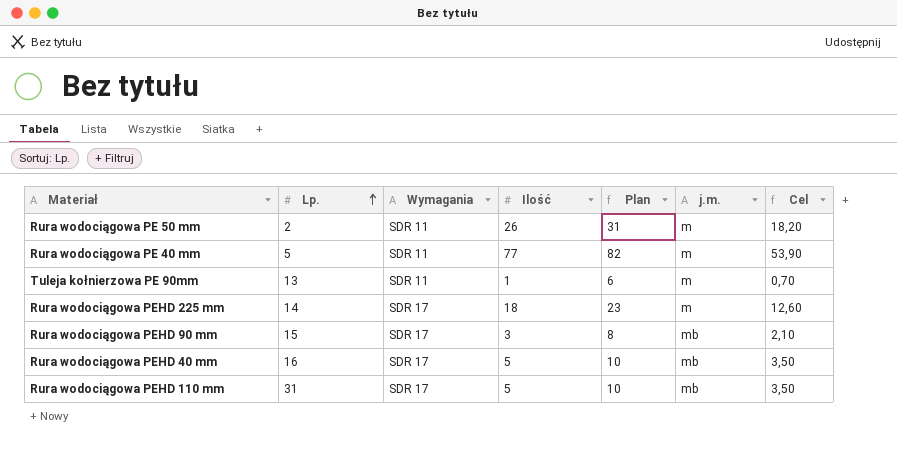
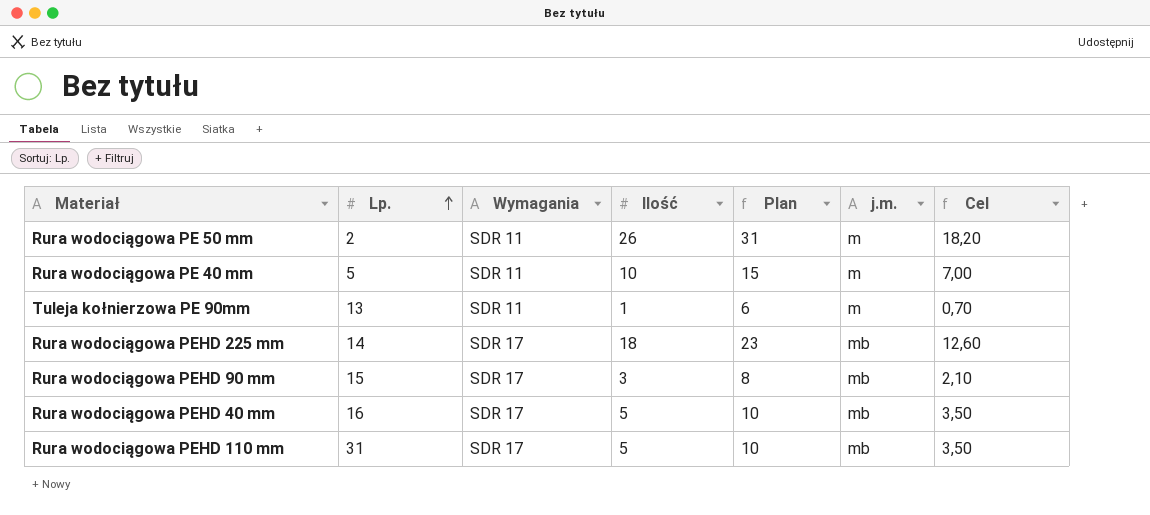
Rura wodociągowa PE 40 mm | Ilość: 77 -> 10
Rura wodociągowa PE 40 mm | Plan: 82 -> 15
Rura wodociągowa PE 40 mm | Cel: 53,90 -> 7,00
Rura wodociągowa PEHD 225 mm | j.m.: m -> mb

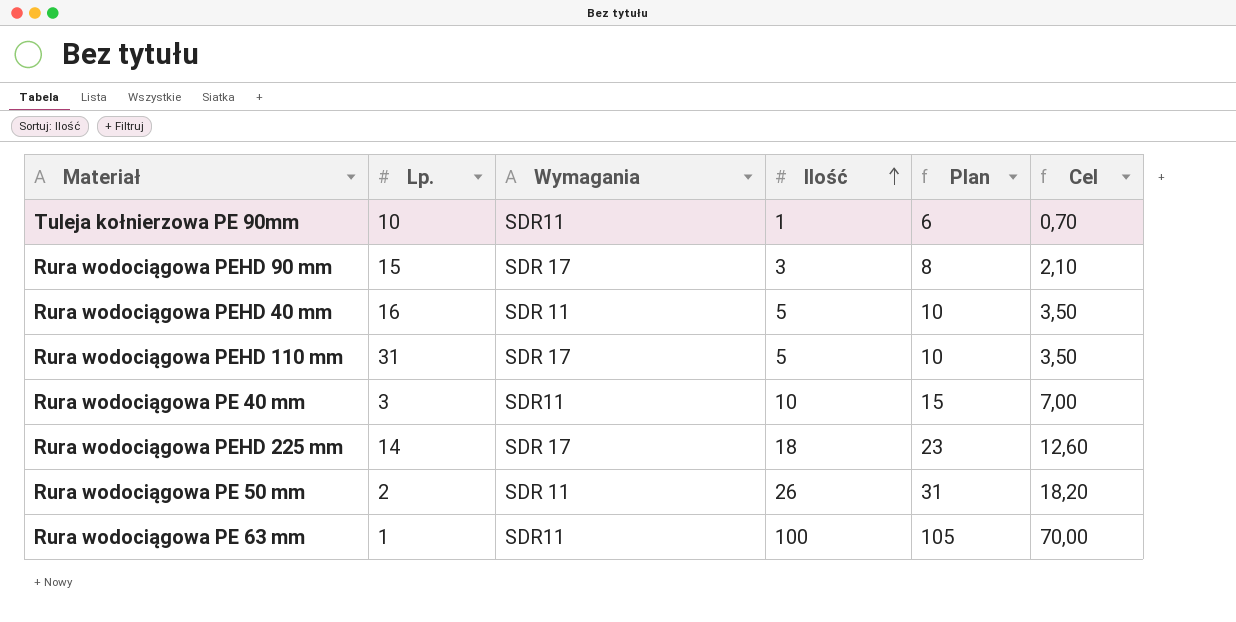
row order: Lp. ascending -> Ilość ascending
column j.m. | position: 6 -> none
Tuleja kołnierzowa PE 90mm | Lp.: 13 -> 10
Tuleja kołnierzowa PE 90mm | Wymagania: SDR 11 -> SDR11
Rura wodociągowa PEHD 40 mm | Wymagania: SDR 17 -> SDR 11
Rura wodociągowa PE 40 mm | Lp.: 5 -> 3
Rura wodociągowa PE 40 mm | Wymagania: SDR 11 -> SDR11
row Rura wodociągowa PE 63 mm: none -> 1 | SDR11 | 100 | 105 | 70,00

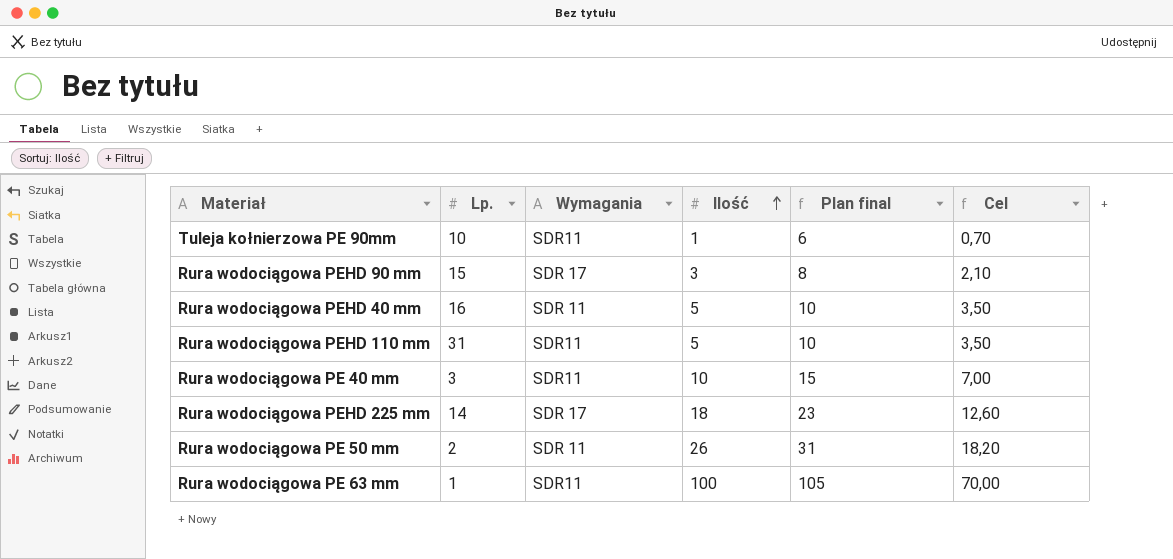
column name: Plan -> Plan final
Rura wodociągowa PEHD 110 mm | Wymagania: SDR 17 -> SDR11

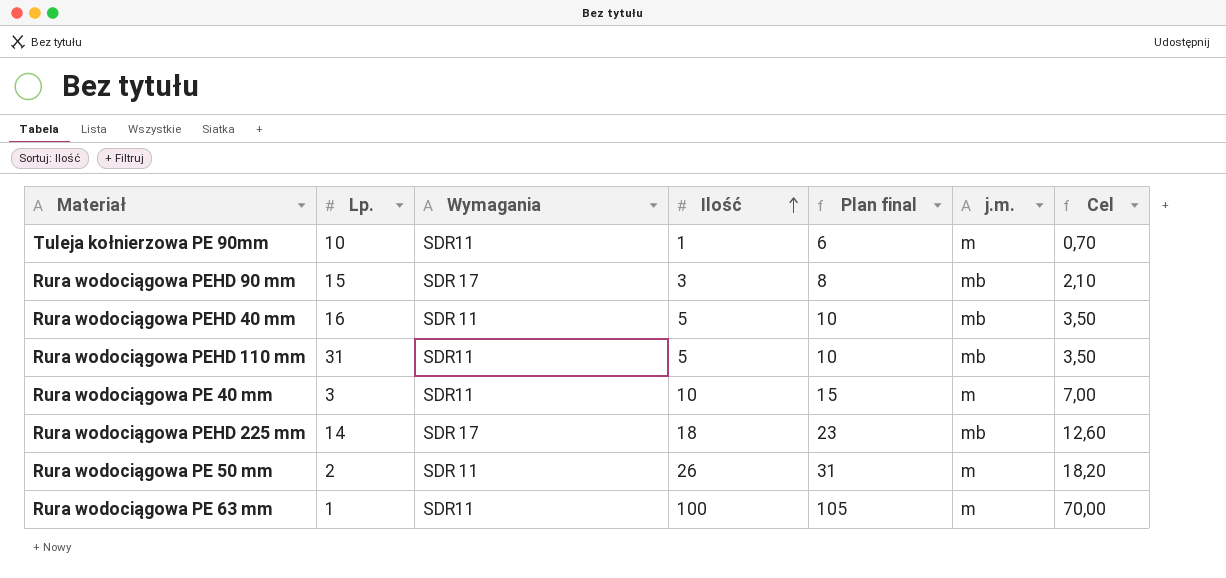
column j.m. | position: none -> 6

